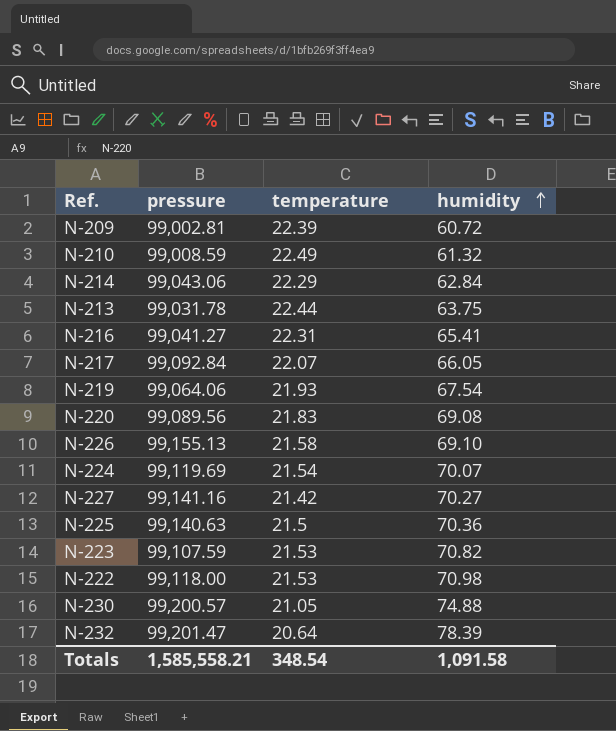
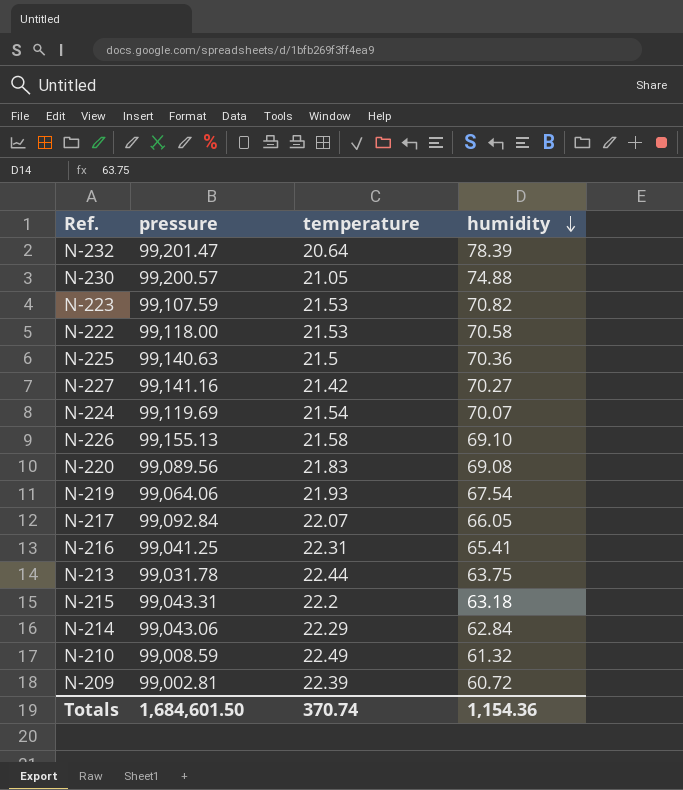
row order: humidity ascending -> humidity descending
N-222 | humidity: 70.98 -> 70.58
N-216 | pressure: 99,041.27 -> 99,041.25
row N-215: none -> 99,043.31 | 22.2 | 63.18
Totals | pressure: 1,585,558.21 -> 1,684,601.50
Totals | temperature: 348.54 -> 370.74
Totals | humidity: 1,091.58 -> 1,154.36

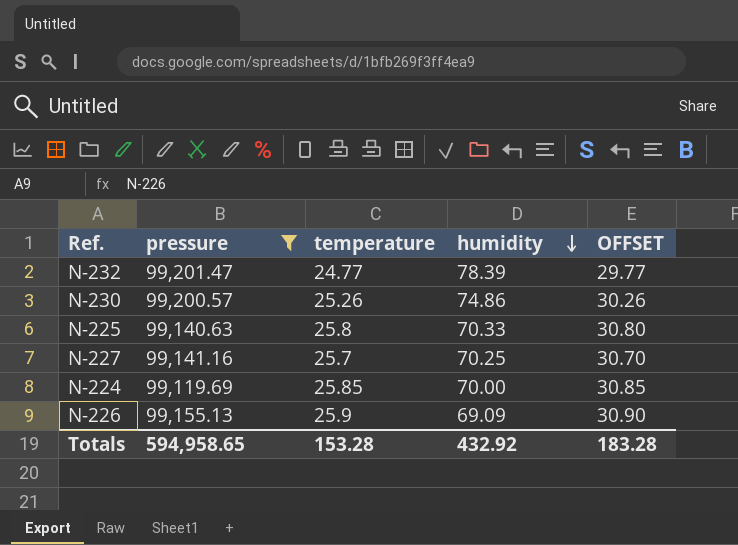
filter: none -> pressure >= 99,119.69
column OFFSET | formula: none -> [temperature] + 5
N-232 | temperature: 20.64 -> 24.77
N-230 | temperature: 21.05 -> 25.26
N-230 | humidity: 74.88 -> 74.86
N-225 | temperature: 21.5 -> 25.8
N-225 | humidity: 70.36 -> 70.33
N-227 | temperature: 21.42 -> 25.7
N-227 | humidity: 70.27 -> 70.25
N-224 | temperature: 21.54 -> 25.85
N-224 | humidity: 70.07 -> 70.00
N-226 | temperature: 21.58 -> 25.9
N-226 | humidity: 69.10 -> 69.09
Totals | pressure: 1,684,601.50 -> 594,958.65
Totals | temperature: 370.74 -> 153.28
Totals | humidity: 1,154.36 -> 432.92

